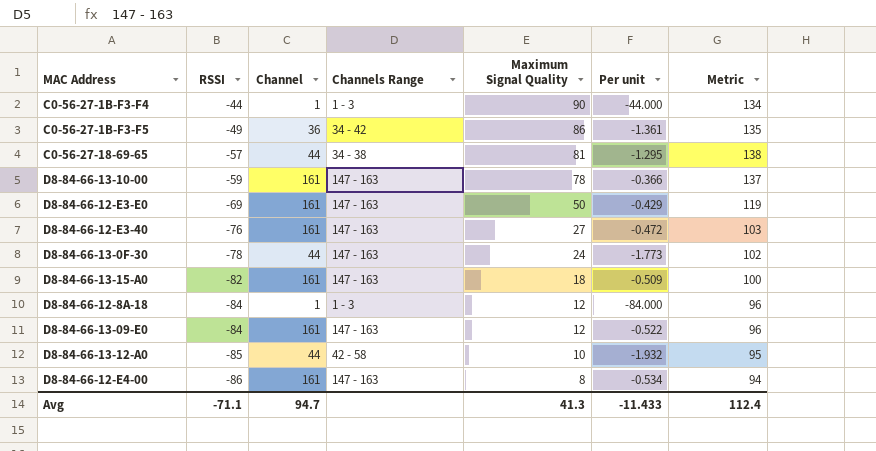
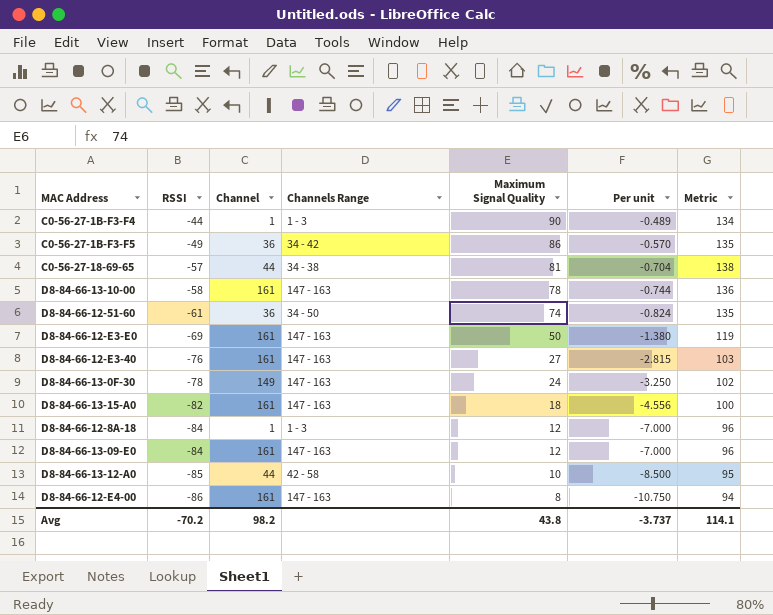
column Per unit | formula: [RSSI] / [Channel] -> [RSSI] / [Maximum Signal Quality]
D8-84-66-13-10-00 | RSSI: -59 -> -58
D8-84-66-13-10-00 | Metric: 137 -> 136
row D8-84-66-12-51-60: none -> -61 | 36 | 34 - 50 | 74 | -0.824 | 135
D8-84-66-13-0F-30 | Channel: 44 -> 149
Avg | RSSI: -71.1 -> -70.2
Avg | Channel: 94.7 -> 98.2
Avg | Maximum Signal Quality: 41.3 -> 43.8
Avg | Per unit: -11.433 -> -3.737
Avg | Metric: 112.4 -> 114.1

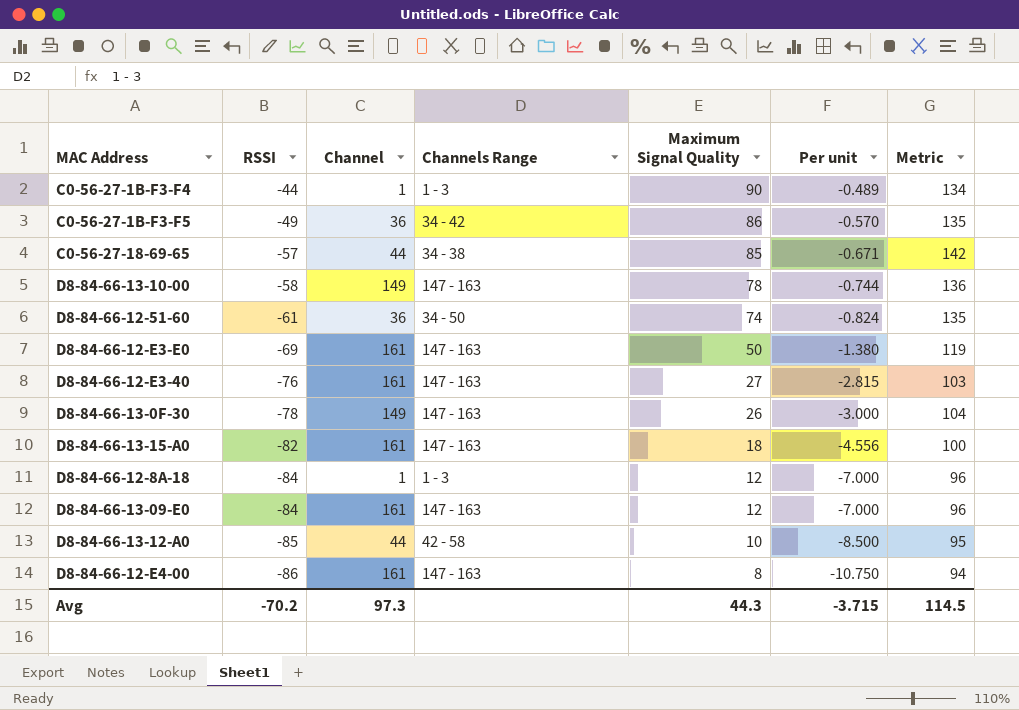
C0-56-27-18-69-65 | Maximum Signal Quality: 81 -> 85
C0-56-27-18-69-65 | Per unit: -0.704 -> -0.671
C0-56-27-18-69-65 | Metric: 138 -> 142
D8-84-66-13-10-00 | Channel: 161 -> 149
D8-84-66-13-0F-30 | Maximum Signal Quality: 24 -> 26
D8-84-66-13-0F-30 | Per unit: -3.250 -> -3.000
D8-84-66-13-0F-30 | Metric: 102 -> 104
Avg | Channel: 98.2 -> 97.3
Avg | Maximum Signal Quality: 43.8 -> 44.3
Avg | Per unit: -3.737 -> -3.715
Avg | Metric: 114.1 -> 114.5

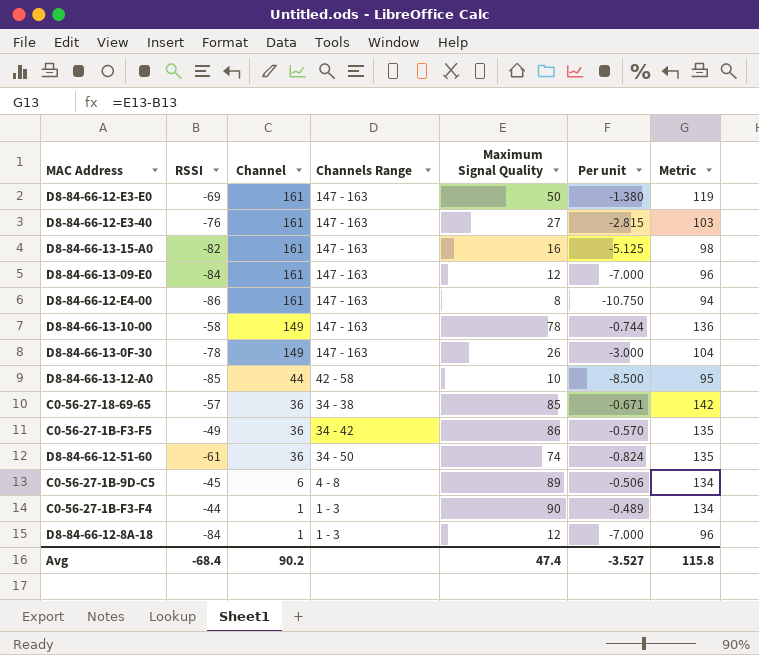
row order: RSSI descending -> Channel descending
D8-84-66-13-15-A0 | Maximum Signal Quality: 18 -> 16
D8-84-66-13-15-A0 | Per unit: -4.556 -> -5.125
D8-84-66-13-15-A0 | Metric: 100 -> 98
C0-56-27-18-69-65 | Channel: 44 -> 36
row C0-56-27-1B-9D-C5: none -> -45 | 6 | 4 - 8 | 89 | -0.506 | 134
Avg | RSSI: -70.2 -> -68.4
Avg | Channel: 97.3 -> 90.2
Avg | Maximum Signal Quality: 44.3 -> 47.4
Avg | Per unit: -3.715 -> -3.527
Avg | Metric: 114.5 -> 115.8

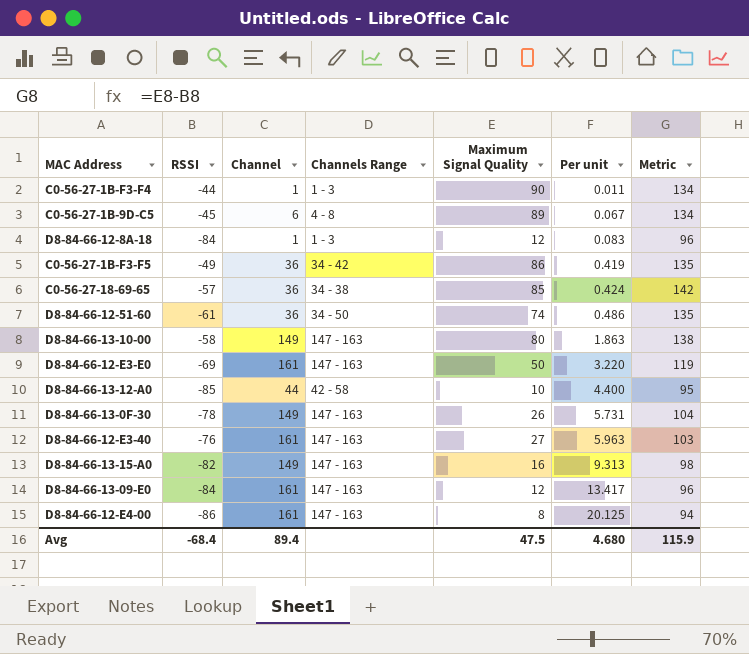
row order: Channel descending -> Per unit ascending
column Per unit | formula: [RSSI] / [Maximum Signal Quality] -> [Channel] / [Maximum Signal Quality]
D8-84-66-13-10-00 | Maximum Signal Quality: 78 -> 80
D8-84-66-13-10-00 | Metric: 136 -> 138
D8-84-66-13-15-A0 | Channel: 161 -> 149
Avg | Channel: 90.2 -> 89.4
Avg | Maximum Signal Quality: 47.4 -> 47.5
Avg | Per unit: -3.527 -> 4.680
Avg | Metric: 115.8 -> 115.9

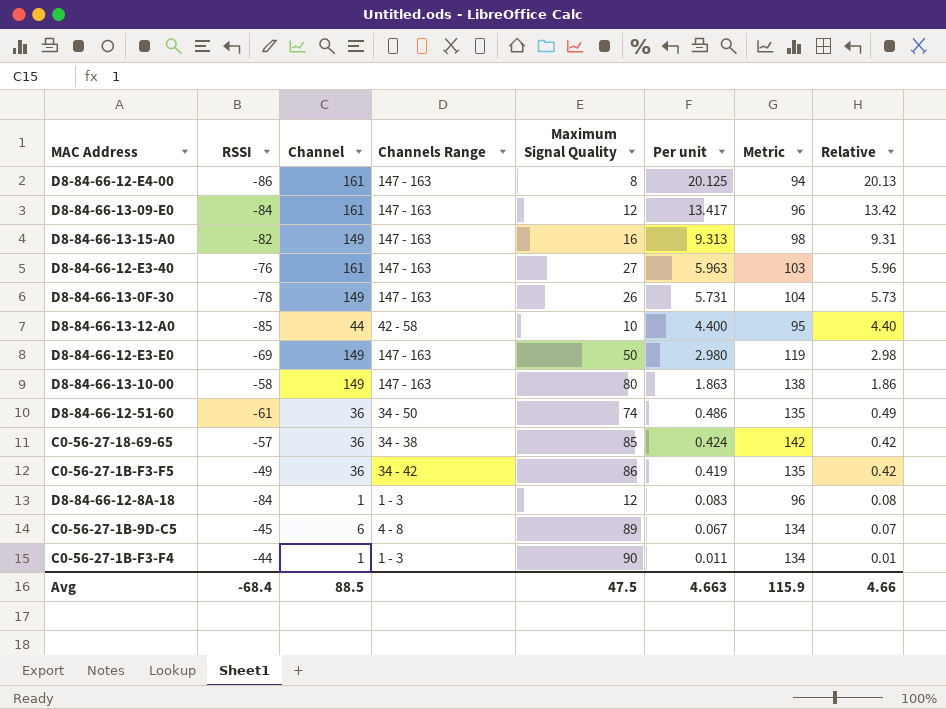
row order: Per unit ascending -> Per unit descending
column Relative | formula: none -> [Channel] / [Maximum Signal Quality]
D8-84-66-12-E3-E0 | Channel: 161 -> 149
D8-84-66-12-E3-E0 | Per unit: 3.220 -> 2.980
Avg | Channel: 89.4 -> 88.5
Avg | Per unit: 4.680 -> 4.663

